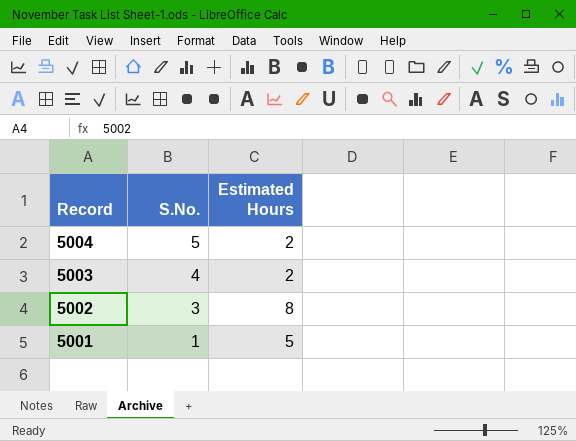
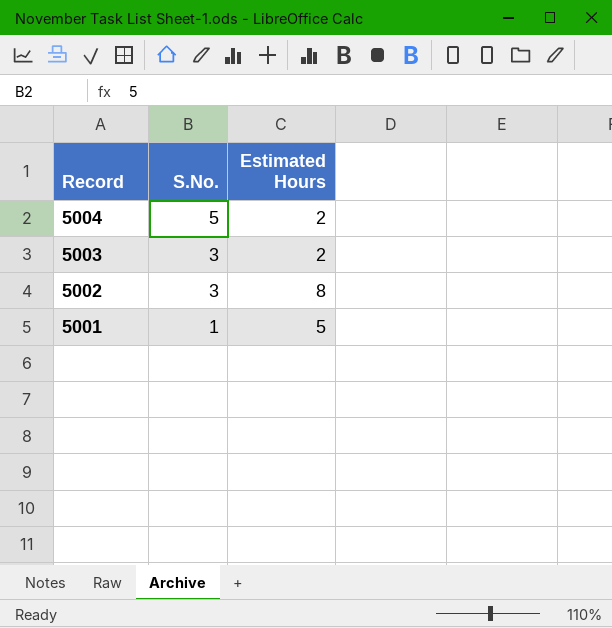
5003 | S.No.: 4 -> 3

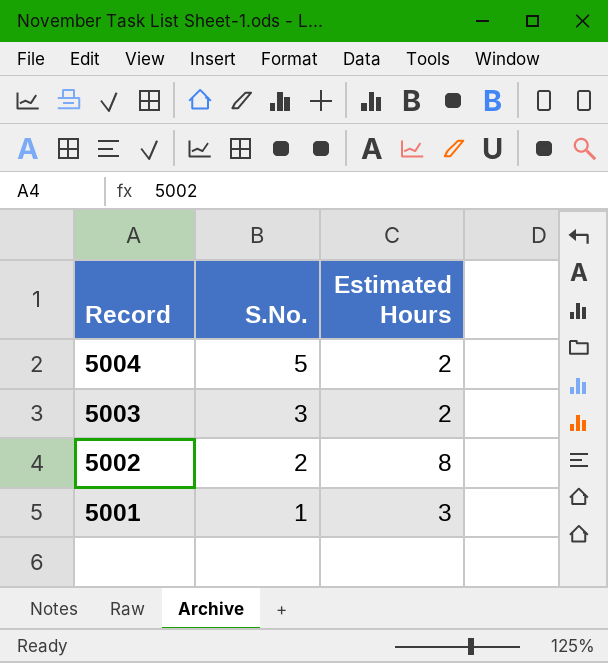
5002 | S.No.: 3 -> 2
5001 | Estimated Hours: 5 -> 3

